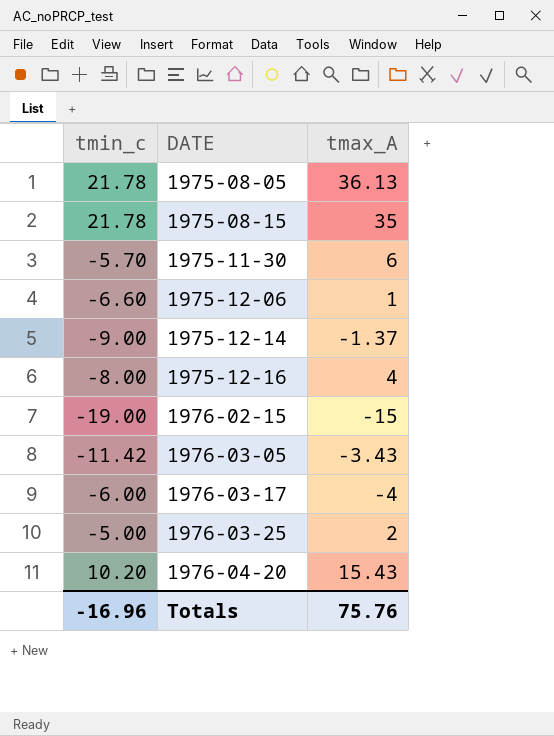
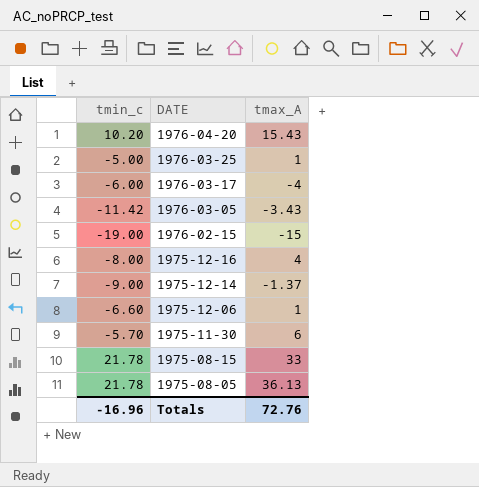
row order: DATE ascending -> DATE descending
1976-03-25 | tmax_A: 2 -> 1
1975-08-15 | tmax_A: 35 -> 33
Totals | tmax_A: 75.76 -> 72.76

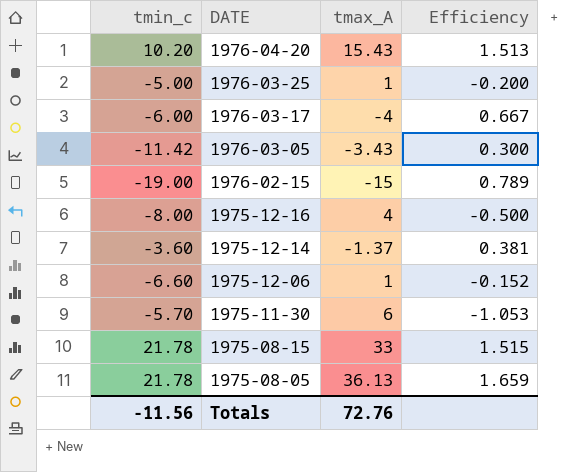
column Efficiency | formula: none -> [tmax_A] / [tmin_c]
1975-12-14 | tmin_c: -9.00 -> -3.60
Totals | tmin_c: -16.96 -> -11.56

